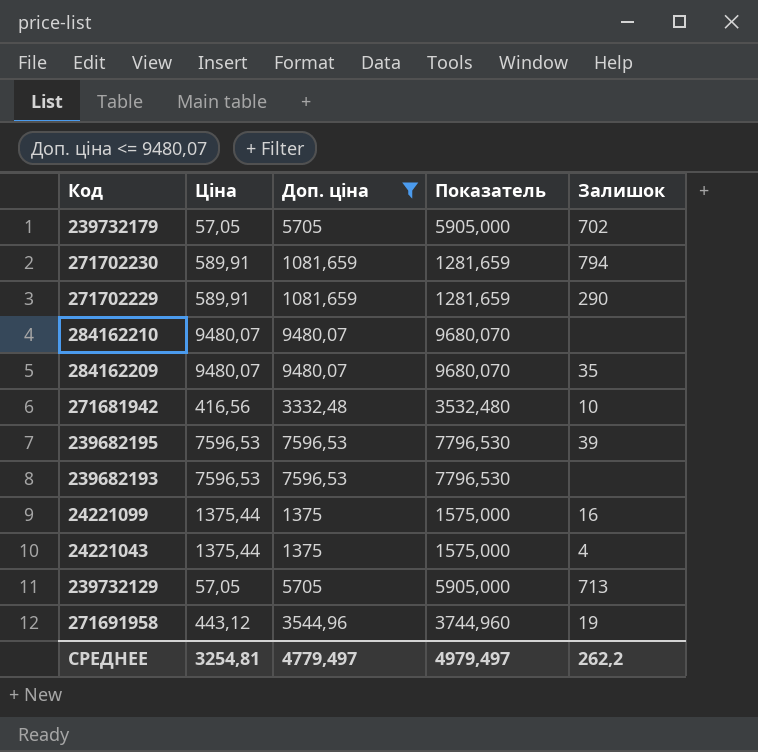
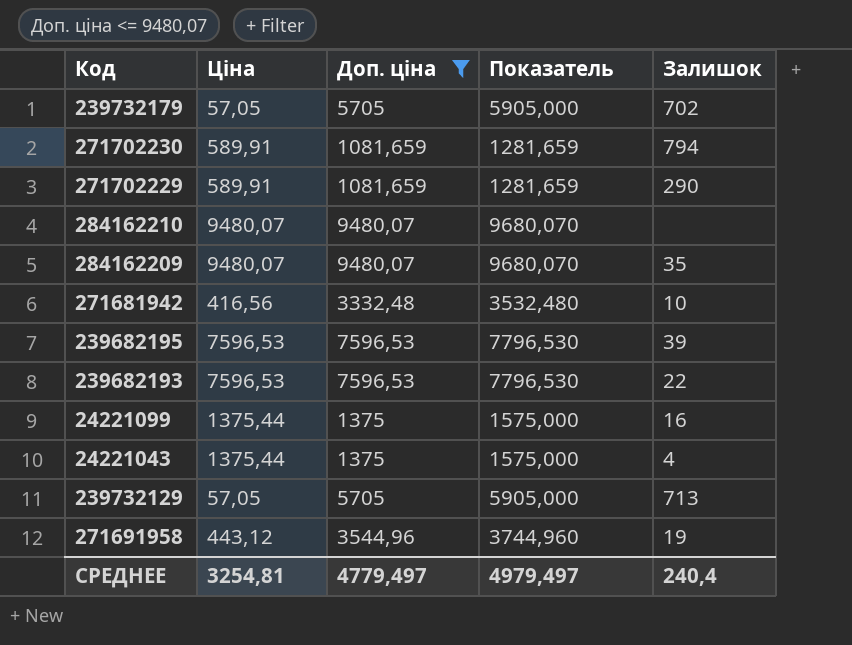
239682193 | Залишок: none -> 22
СРЕДНЕЕ | Залишок: 262,2 -> 240,4

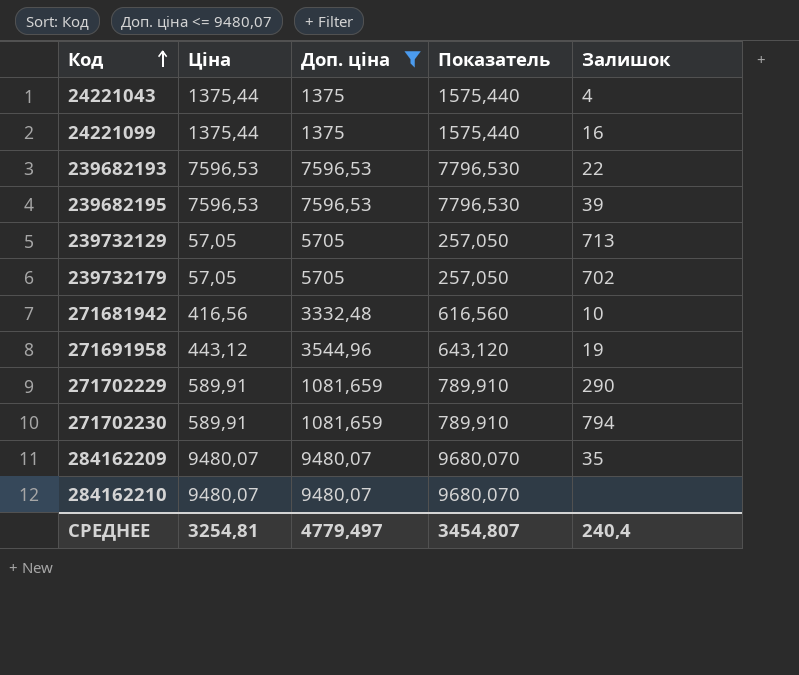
row order: none -> Код ascending
column Показатель | formula: [Доп. ціна] + 200 -> [Ціна] + 200
СРЕДНЕЕ | Показатель: 4979,497 -> 3454,807

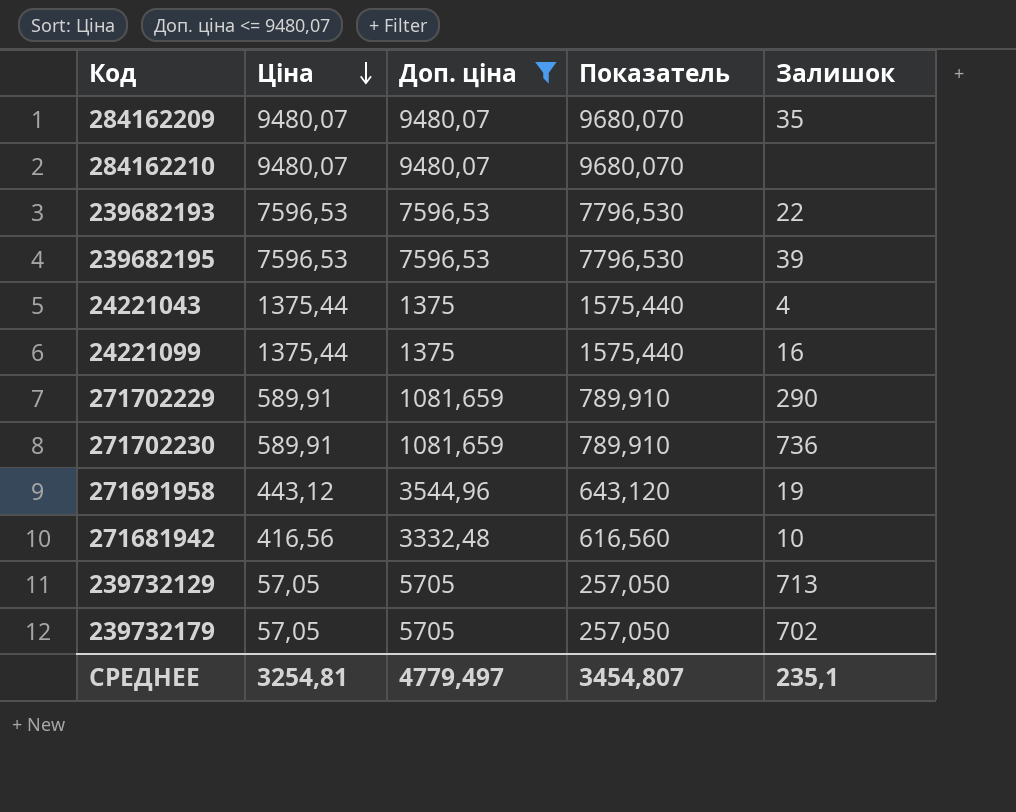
row order: Код ascending -> Ціна descending
271702230 | Залишок: 794 -> 736
СРЕДНЕЕ | Залишок: 240,4 -> 235,1

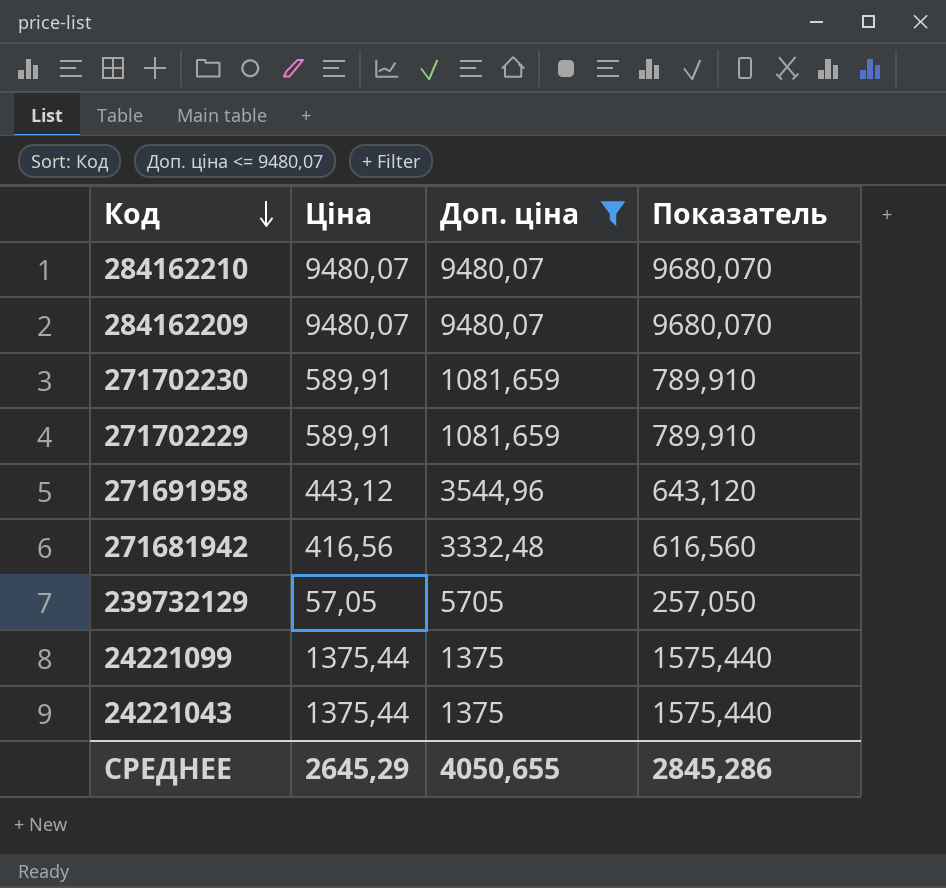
row order: Ціна descending -> Код descending
column Залишок | position: 5 -> none
row 239682193: 7596,53 | 7596,53 | 7796,530 | 22 -> none
row 239682195: 7596,53 | 7596,53 | 7796,530 | 39 -> none
row 239732179: 57,05 | 5705 | 257,050 | 702 -> none
СРЕДНЕЕ | Ціна: 3254,81 -> 2645,29
СРЕДНЕЕ | Доп. ціна: 4779,497 -> 4050,655
СРЕДНЕЕ | Показатель: 3454,807 -> 2845,286

